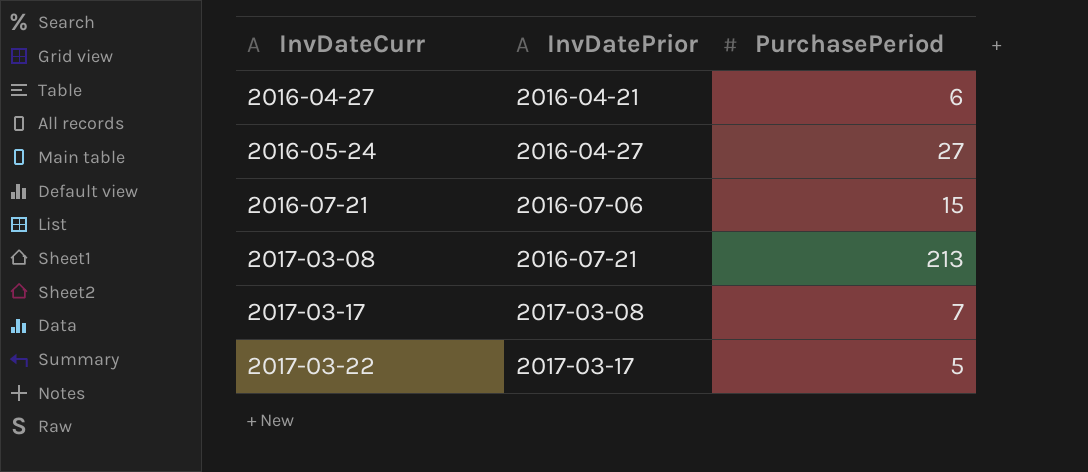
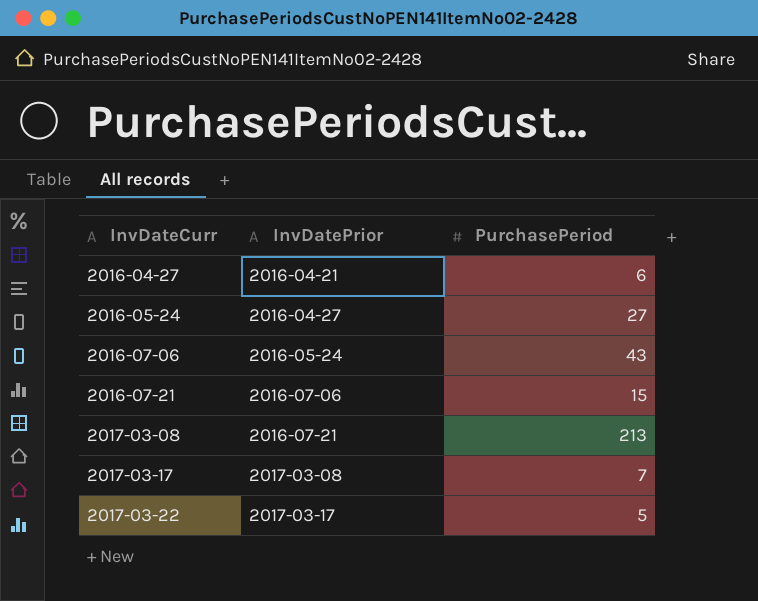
row 2016-07-06: none -> 2016-05-24 | 43

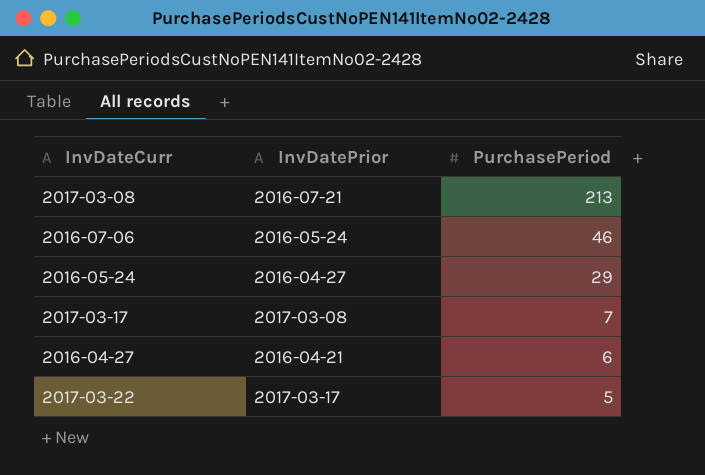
row order: InvDateCurr ascending -> PurchasePeriod descending
row 2016-07-21: 2016-07-06 | 15 -> none
2016-07-06 | PurchasePeriod: 43 -> 46
2016-05-24 | PurchasePeriod: 27 -> 29

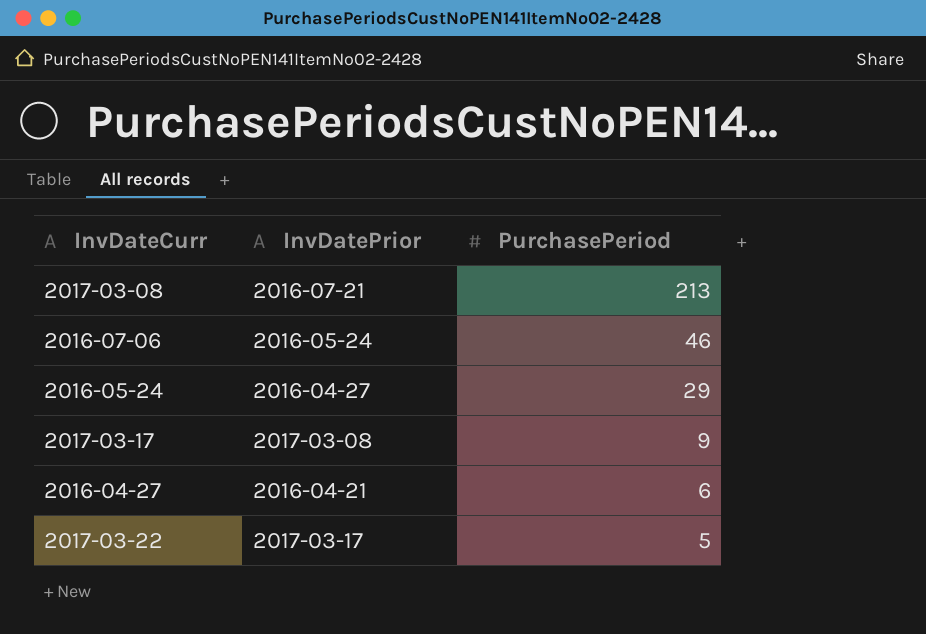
2017-03-17 | PurchasePeriod: 7 -> 9

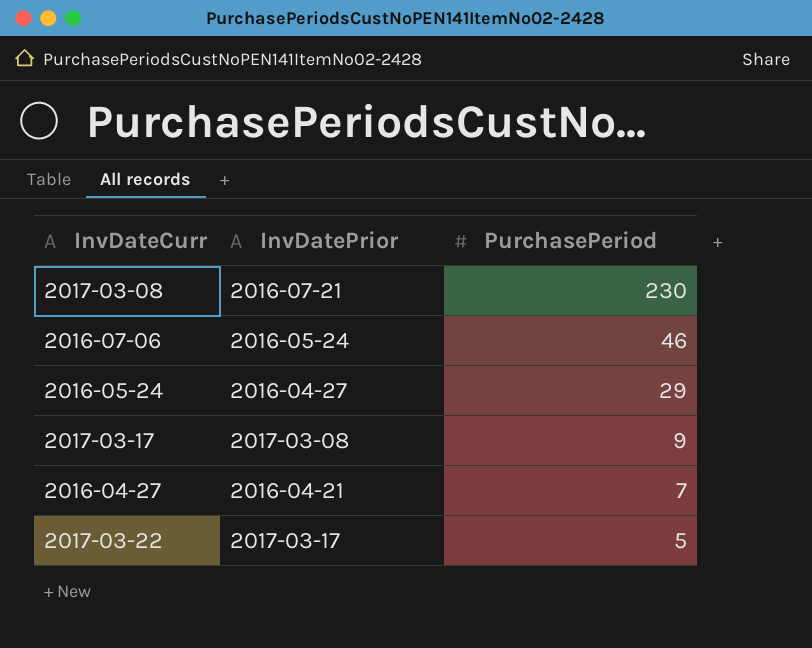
2017-03-08 | PurchasePeriod: 213 -> 230
2016-04-27 | PurchasePeriod: 6 -> 7

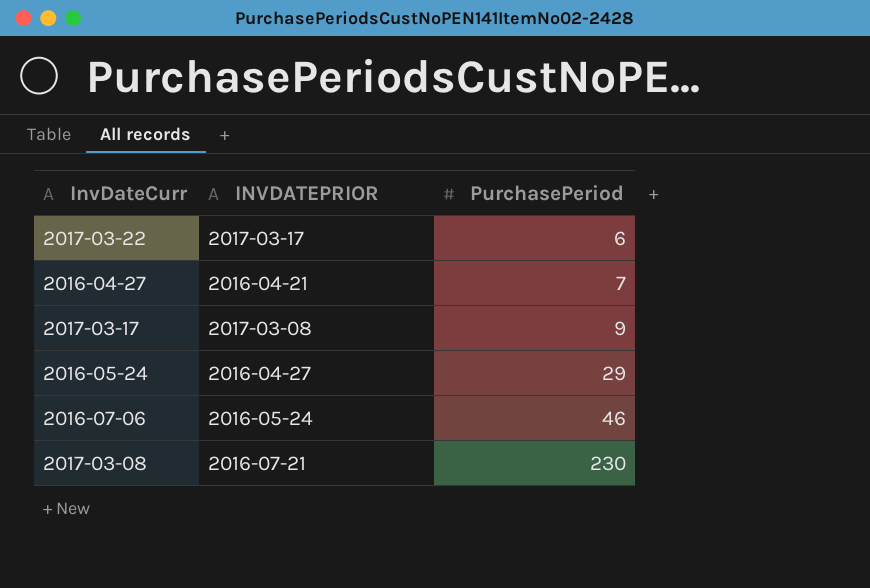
row order: PurchasePeriod descending -> PurchasePeriod ascending
column name: InvDatePrior -> INVDATEPRIOR
2017-03-22 | PurchasePeriod: 5 -> 6

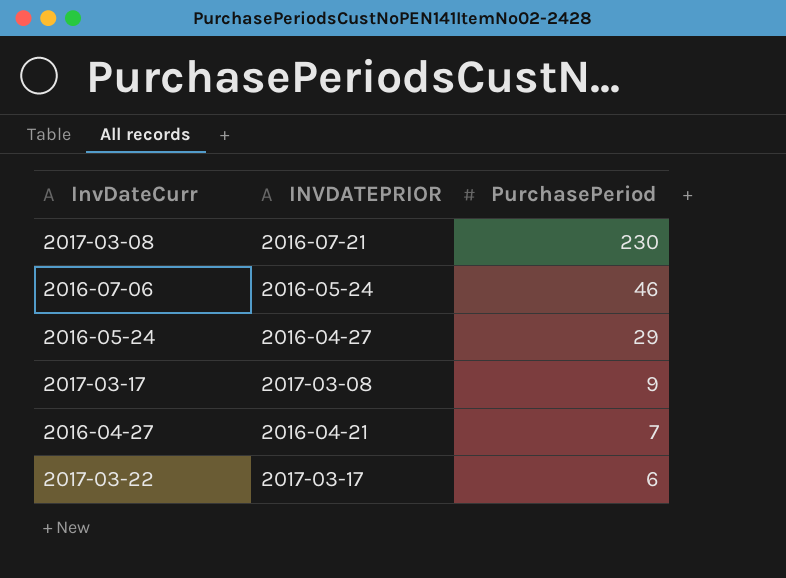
row order: PurchasePeriod ascending -> PurchasePeriod descending

